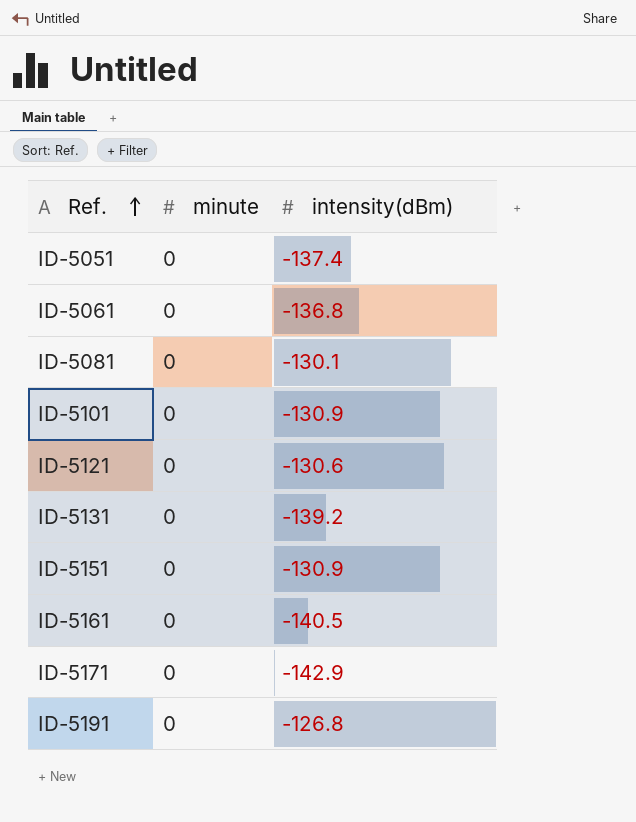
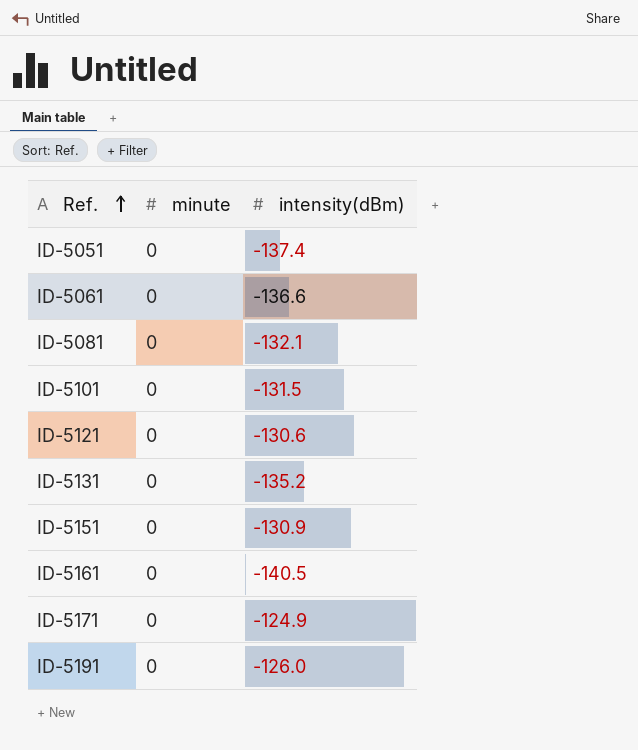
ID-5061 | intensity(dBm): -136.8 -> -136.6
ID-5081 | intensity(dBm): -130.1 -> -132.1
ID-5101 | intensity(dBm): -130.9 -> -131.5
ID-5131 | intensity(dBm): -139.2 -> -135.2
ID-5171 | intensity(dBm): -142.9 -> -124.9
ID-5191 | intensity(dBm): -126.8 -> -126.0

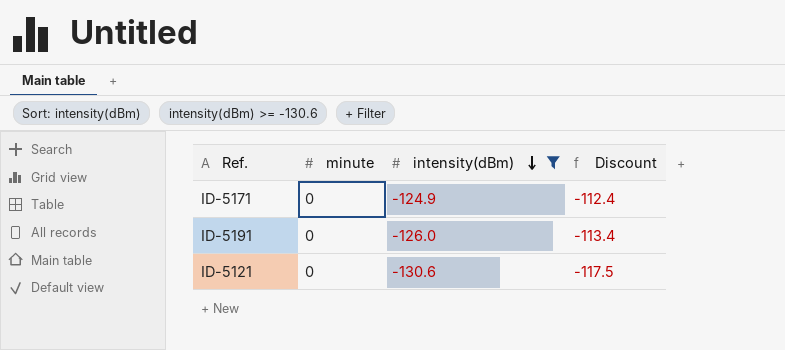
filter: none -> intensity(dBm) >= -130.6
row order: Ref. ascending -> intensity(dBm) descending
column Discount | formula: none -> [intensity(dBm)] * 0.9

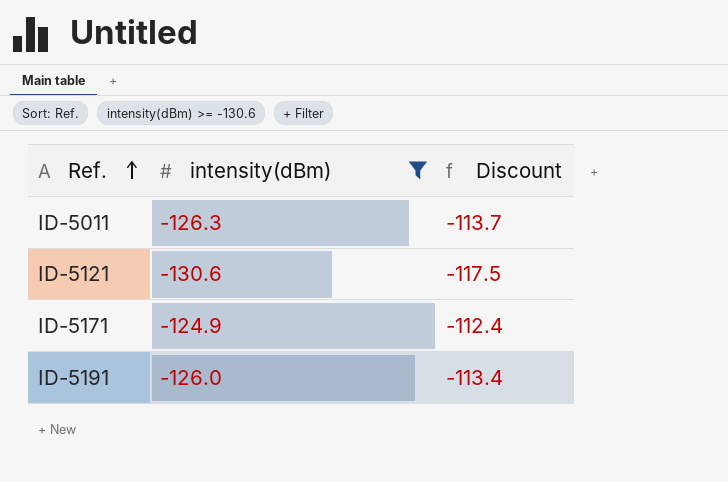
row order: intensity(dBm) descending -> Ref. ascending
column minute | position: 2 -> none
row ID-5011: none -> -126.3 | -113.7

